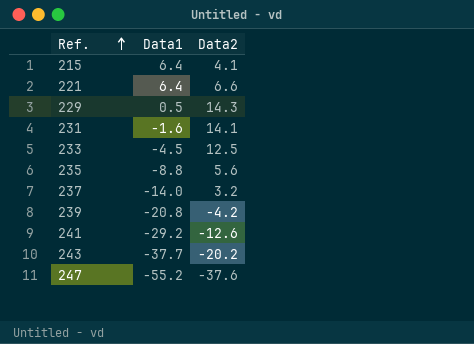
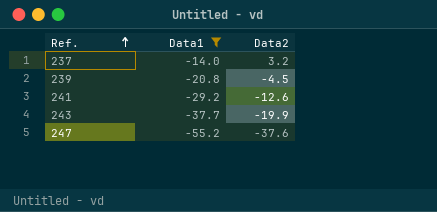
filter: none -> Data1 <= -14.0
239 | Data2: -4.2 -> -4.5
243 | Data2: -20.2 -> -19.9

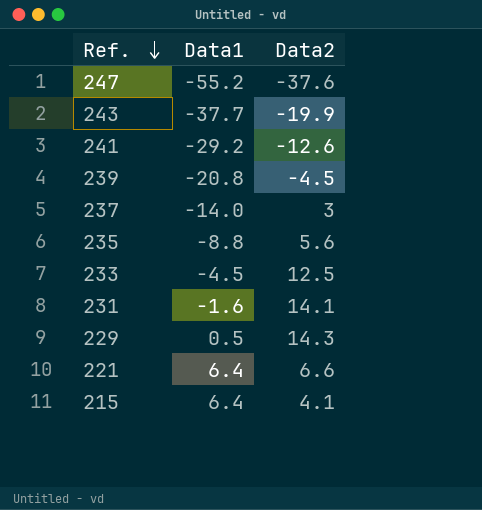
filter: Data1 <= -14.0 -> none
row order: Ref. ascending -> Ref. descending
237 | Data2: 3.2 -> 3

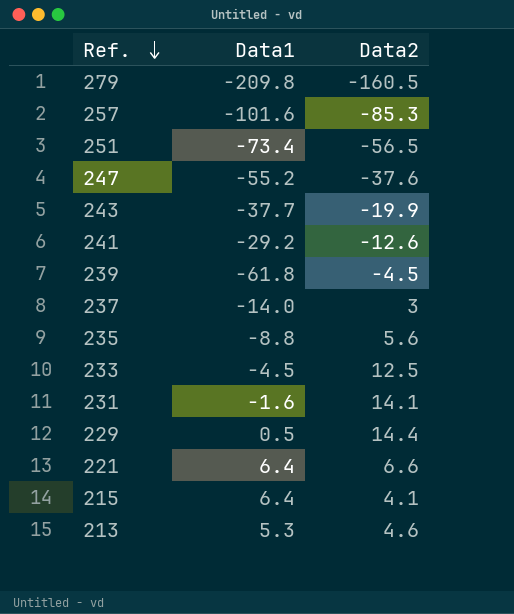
row 279: none -> -209.8 | -160.5
row 257: none -> -101.6 | -85.3
row 251: none -> -73.4 | -56.5
239 | Data1: -20.8 -> -61.8
229 | Data2: 14.3 -> 14.4
row 213: none -> 5.3 | 4.6

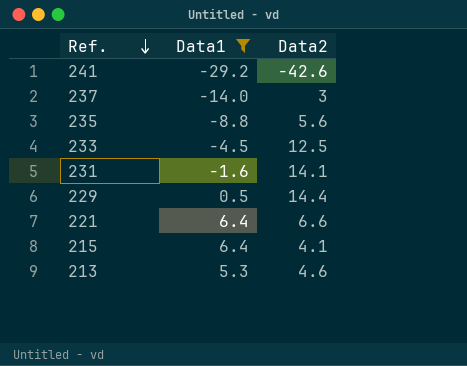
filter: none -> Data1 >= -29.2
241 | Data2: -12.6 -> -42.6

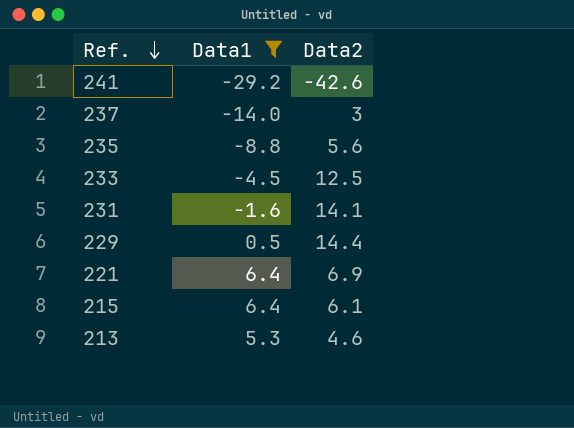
221 | Data2: 6.6 -> 6.9
215 | Data2: 4.1 -> 6.1

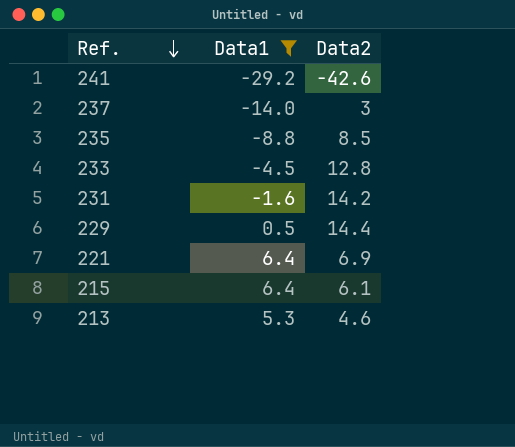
235 | Data2: 5.6 -> 8.5
233 | Data2: 12.5 -> 12.8
231 | Data2: 14.1 -> 14.2

